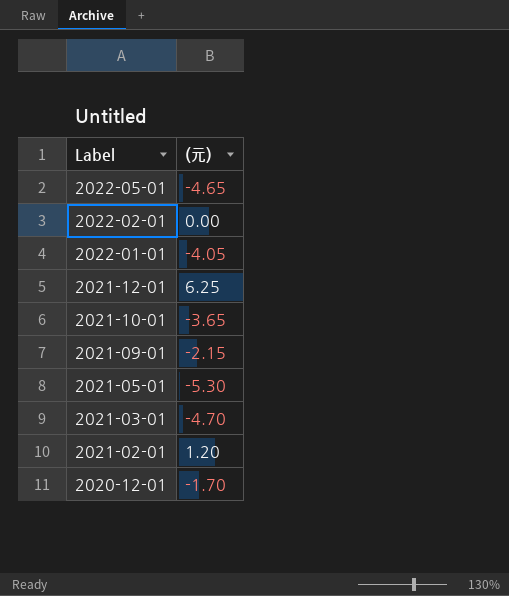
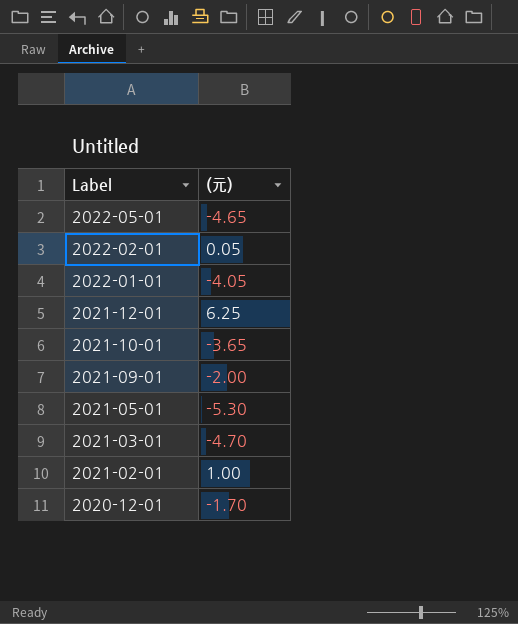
2022-02-01 | (元): 0.00 -> 0.05
2021-09-01 | (元): -2.15 -> -2.00
2021-02-01 | (元): 1.20 -> 1.00

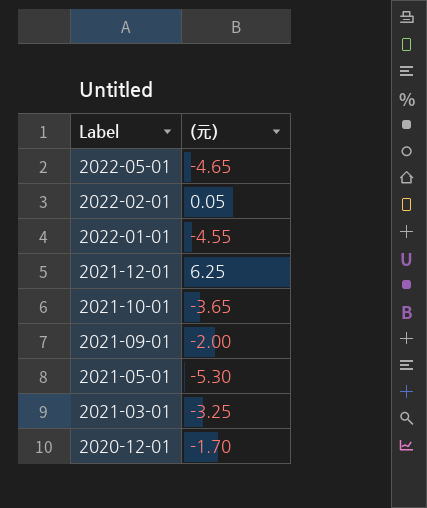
row 2021-02-01: 1.00 -> none
2022-01-01 | (元): -4.05 -> -4.55
2021-03-01 | (元): -4.70 -> -3.25

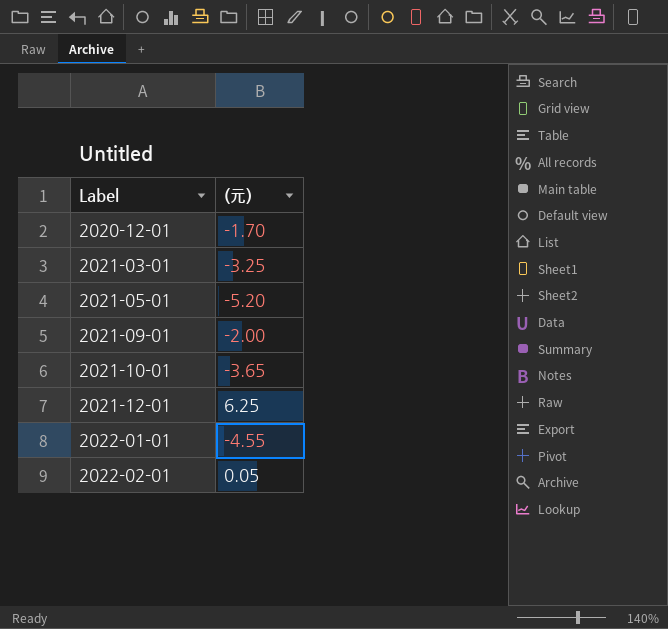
row order: Label descending -> Label ascending
row 2022-05-01: -4.65 -> none
2021-05-01 | (元): -5.30 -> -5.20

